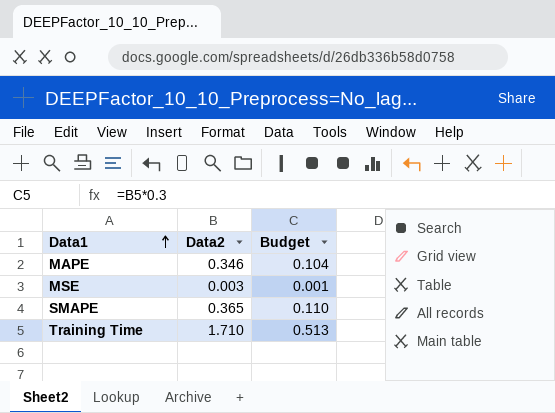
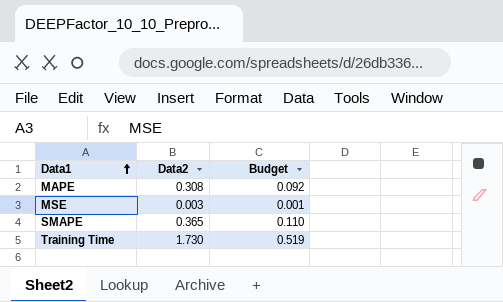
MAPE | Data2: 0.346 -> 0.308
MAPE | Budget: 0.104 -> 0.092
Training Time | Data2: 1.710 -> 1.730
Training Time | Budget: 0.513 -> 0.519

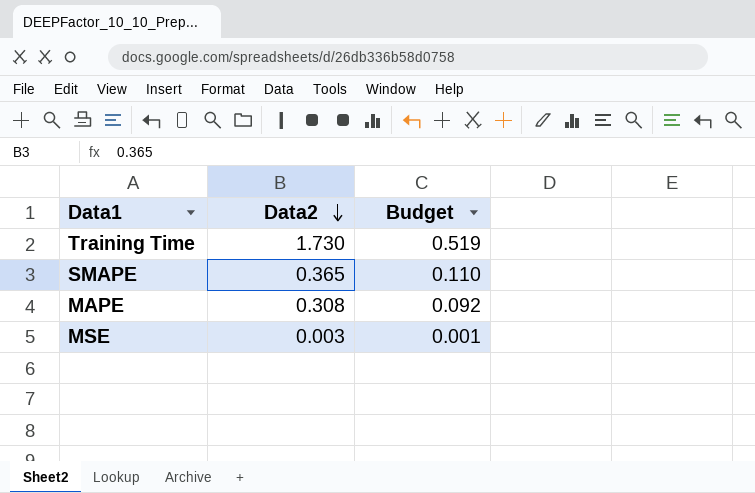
row order: Data1 ascending -> Data2 descending

